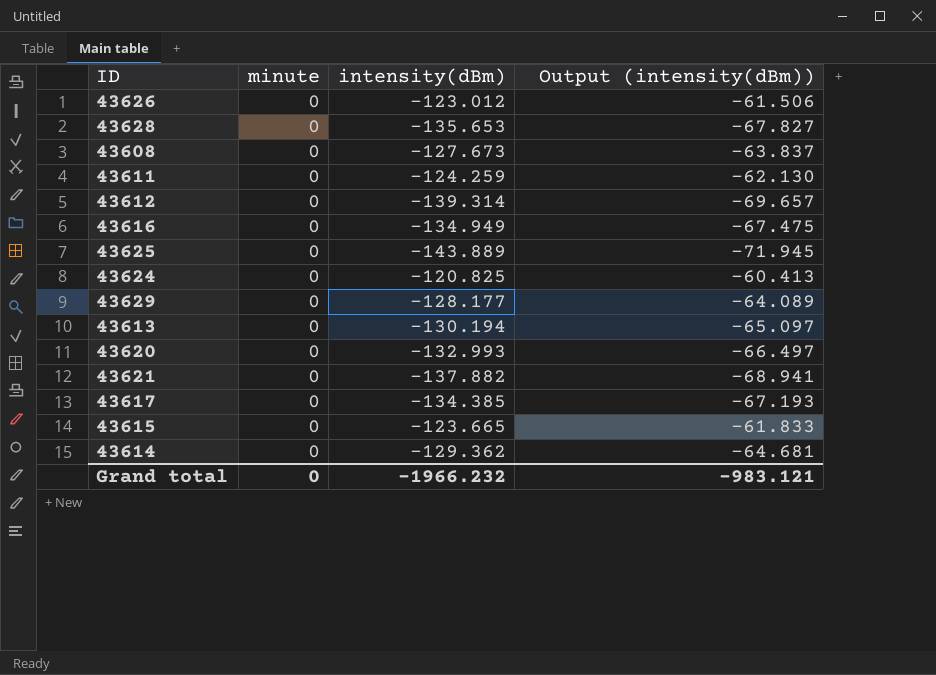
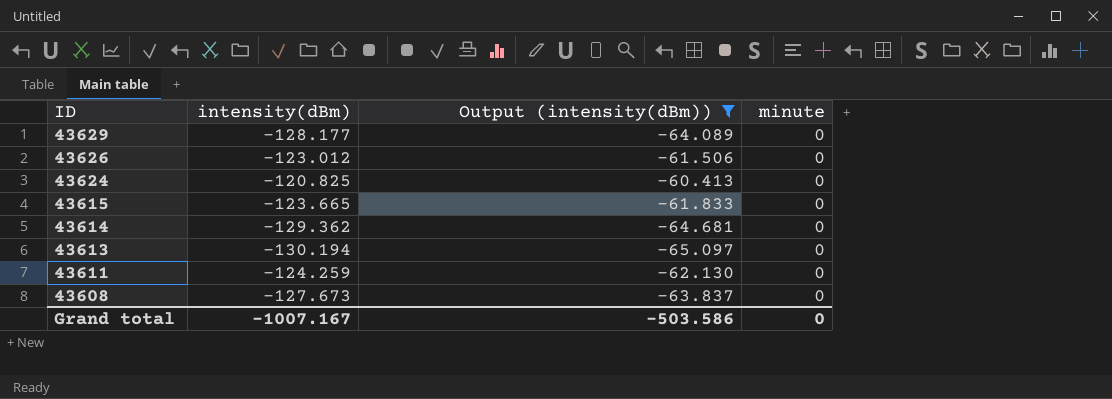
filter: none -> Output (intensity(dBm)) >= -65.097
row order: none -> ID descending
column minute | position: 2 -> 4
Grand total | intensity(dBm): -1966.232 -> -1007.167
Grand total | Output (intensity(dBm)): -983.121 -> -503.586

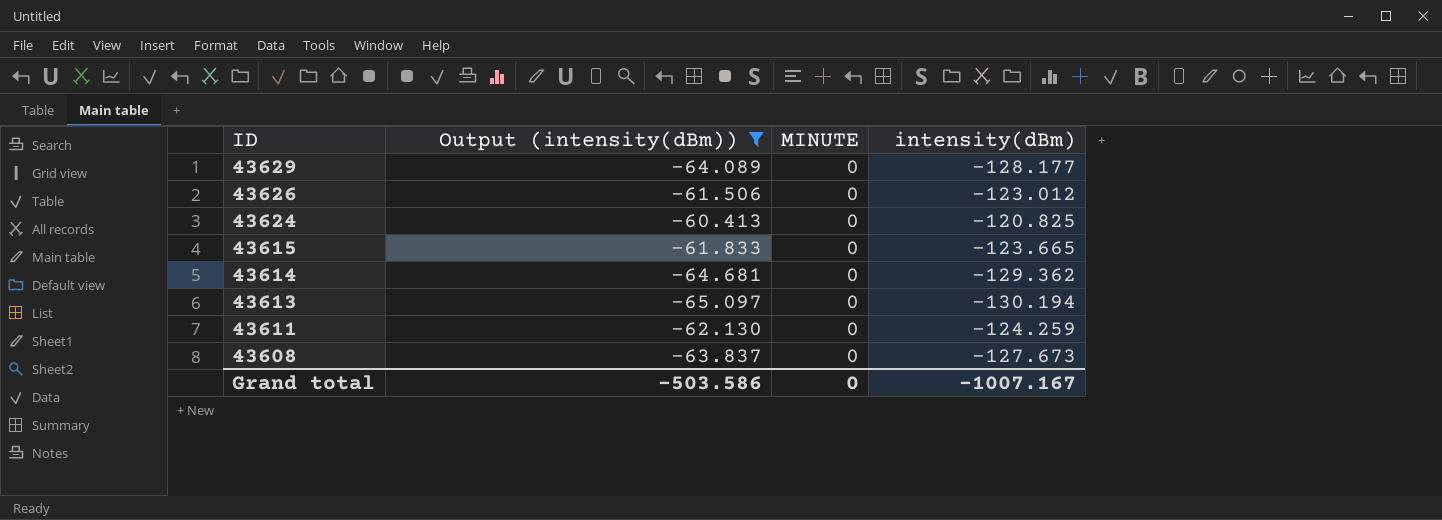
column name: minute -> MINUTE
column intensity(dBm) | position: 2 -> 4

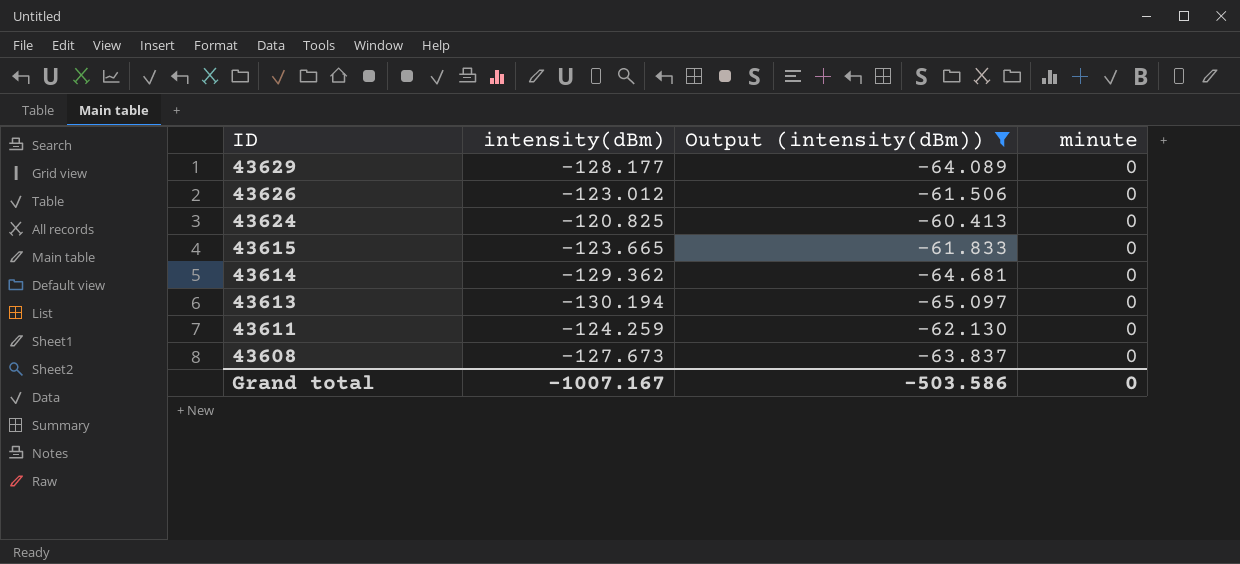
column intensity(dBm) | position: 4 -> 2
column name: MINUTE -> minute

